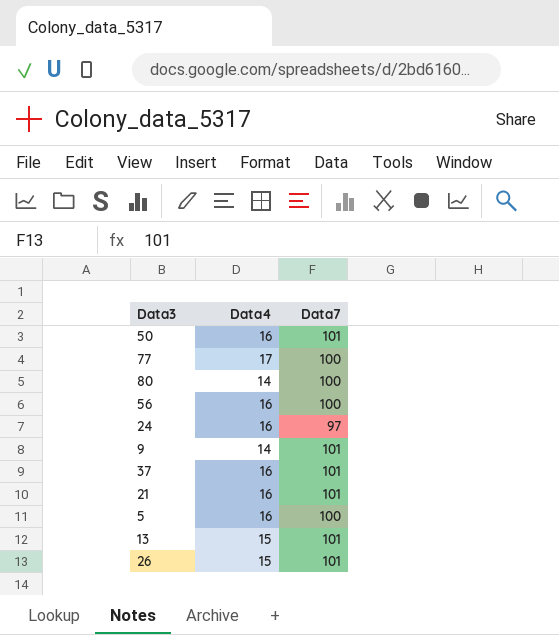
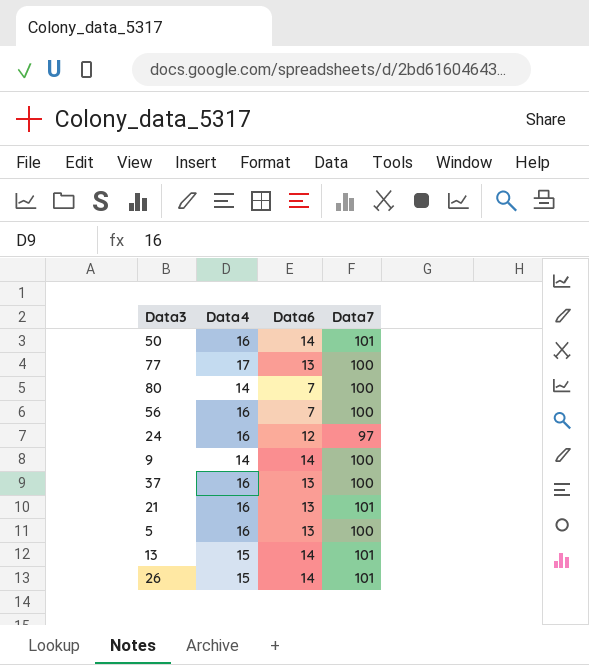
column Data6 | position: none -> 3
9 | Data7: 101 -> 100
37 | Data7: 101 -> 100

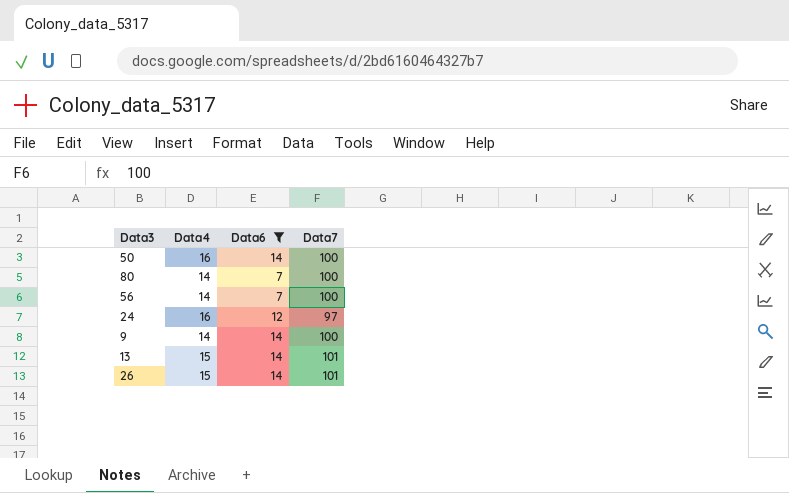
filter: none -> Data6 != 13
50 | Data7: 101 -> 100
56 | Data4: 16 -> 14

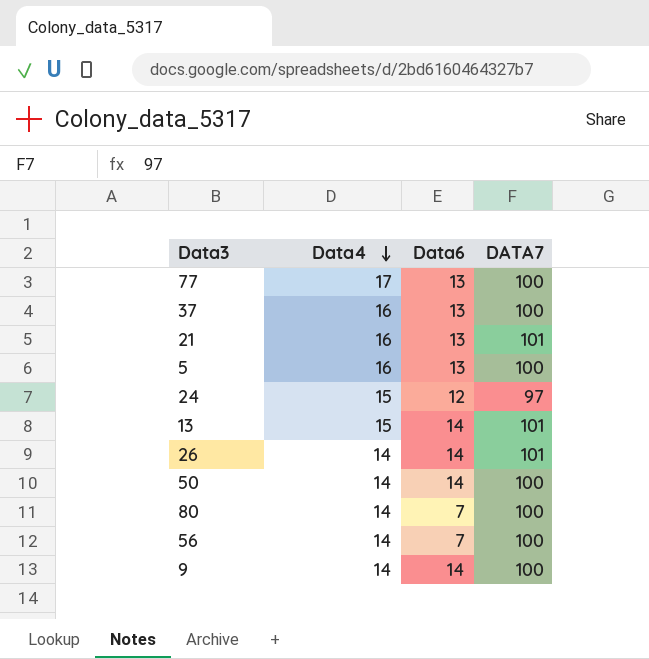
filter: Data6 != 13 -> none
row order: none -> Data4 descending
column name: Data7 -> DATA7
24 | Data4: 16 -> 15
26 | Data4: 15 -> 14
50 | Data4: 16 -> 14

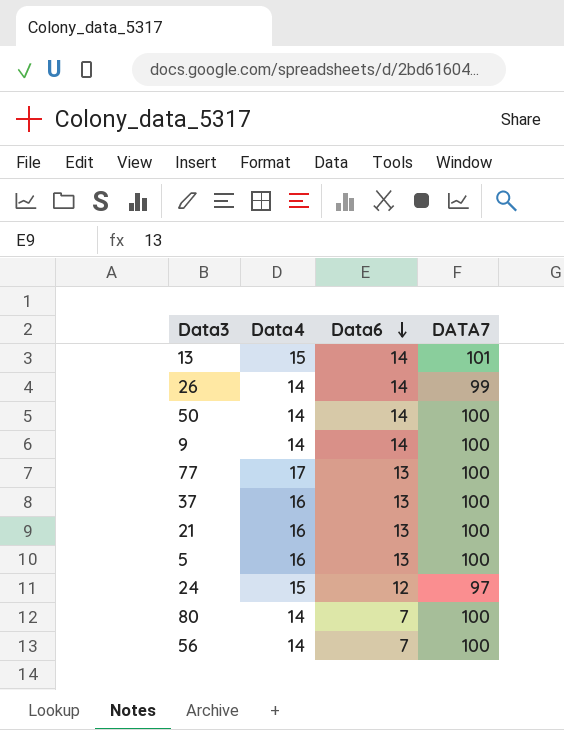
row order: Data4 descending -> Data6 descending
26 | DATA7: 101 -> 99
21 | DATA7: 101 -> 100

